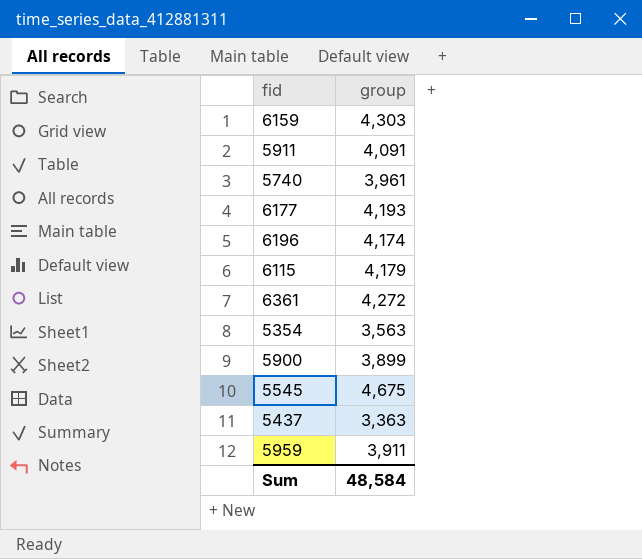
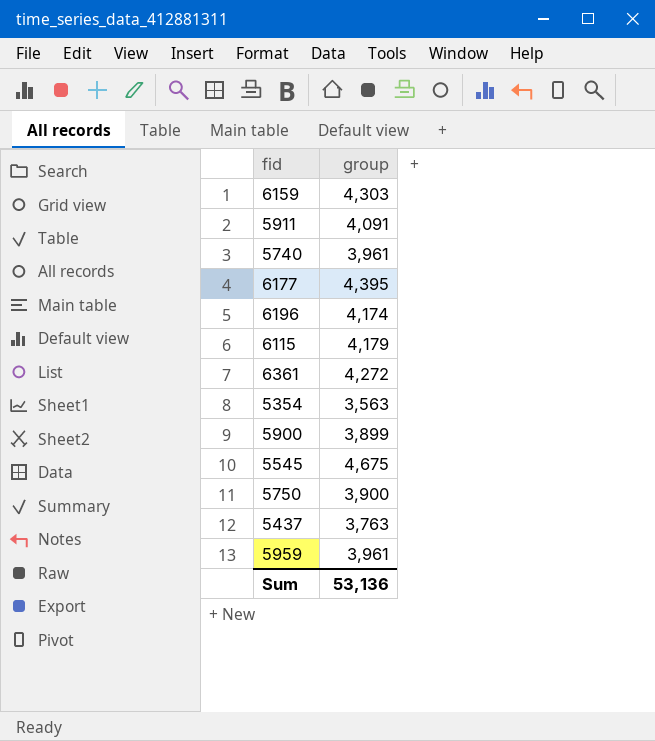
6177 | group: 4,193 -> 4,395
row 5750: none -> 3,900
5437 | group: 3,363 -> 3,763
5959 | group: 3,911 -> 3,961
Sum | group: 48,584 -> 53,136

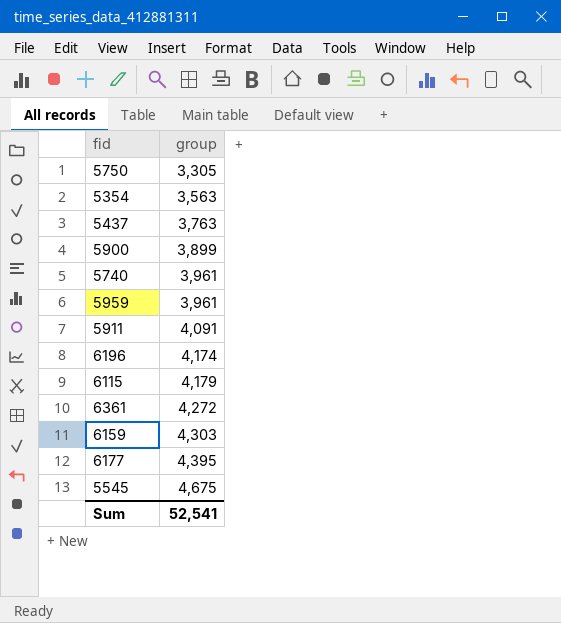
row order: none -> group ascending
5750 | group: 3,900 -> 3,305
Sum | group: 53,136 -> 52,541

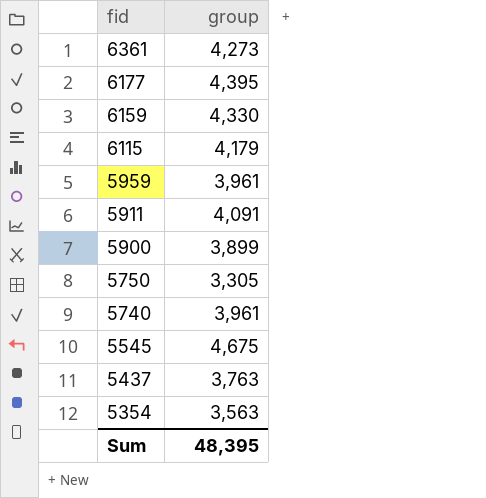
row order: group ascending -> fid descending
row 6196: 4,174 -> none
6361 | group: 4,272 -> 4,273
6159 | group: 4,303 -> 4,330
Sum | group: 52,541 -> 48,395

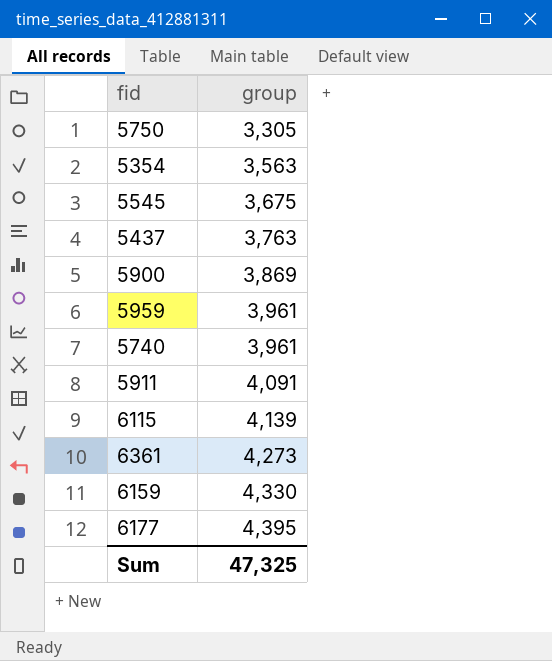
row order: fid descending -> group ascending
5545 | group: 4,675 -> 3,675
5900 | group: 3,899 -> 3,869
6115 | group: 4,179 -> 4,139
Sum | group: 48,395 -> 47,325

